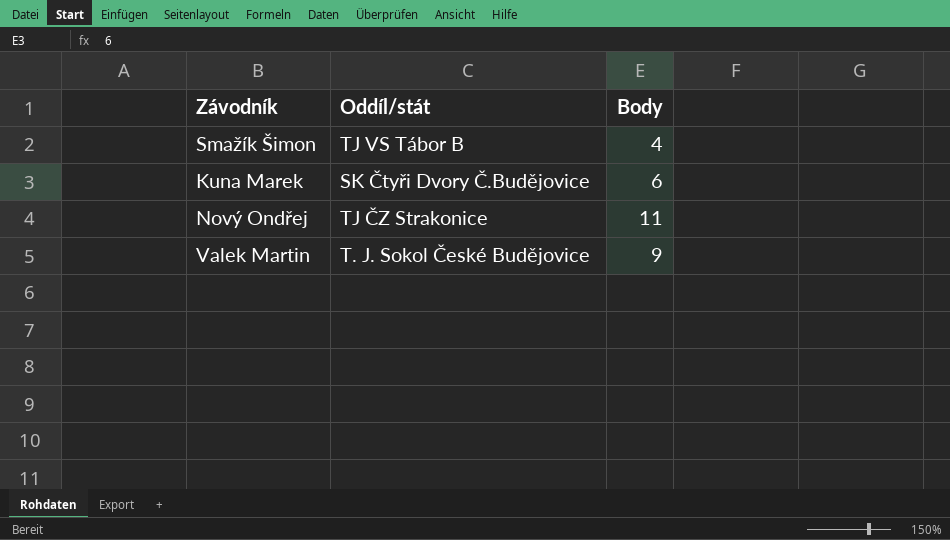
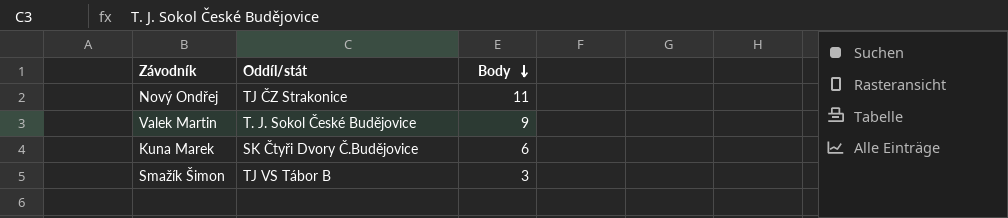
row order: none -> Body descending
Smažík Šimon | Body: 4 -> 3

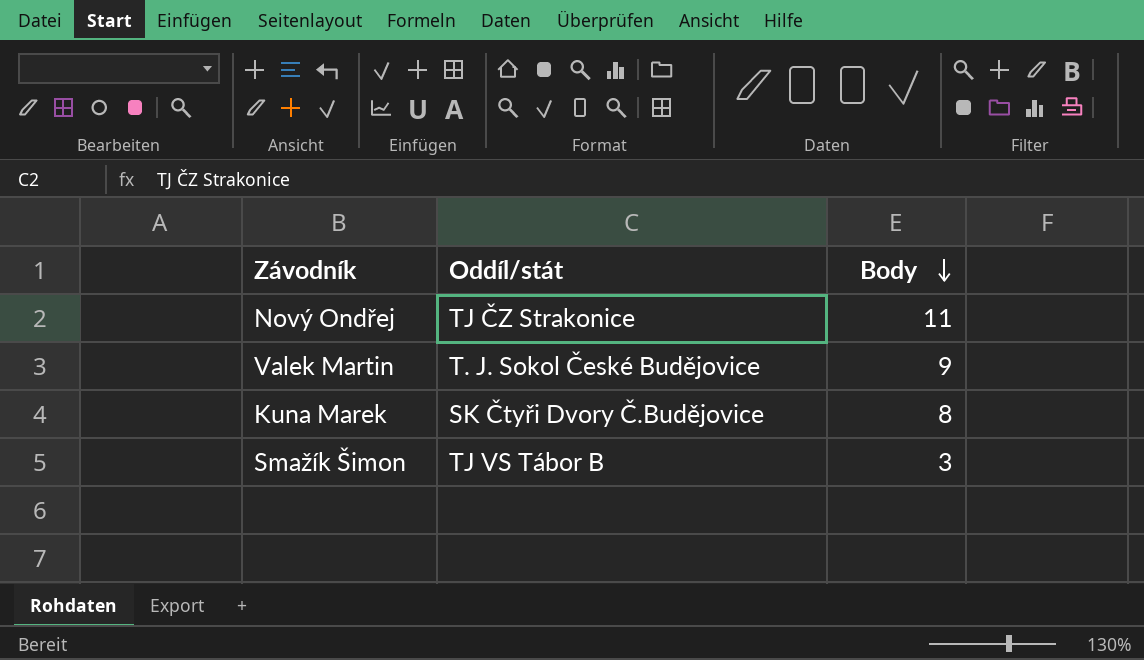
Kuna Marek | Body: 6 -> 8

